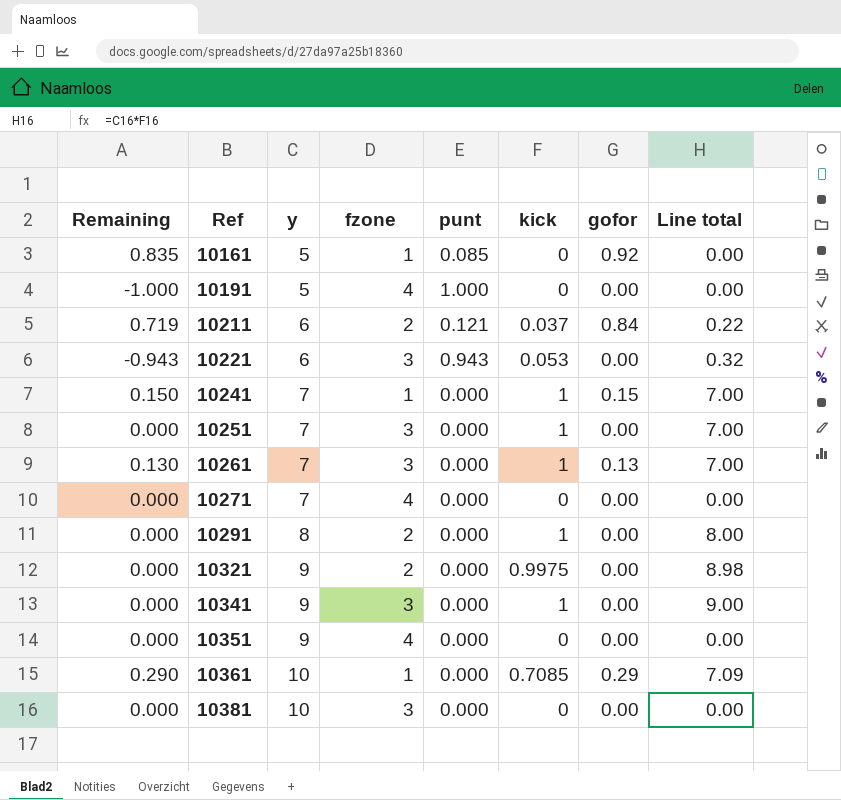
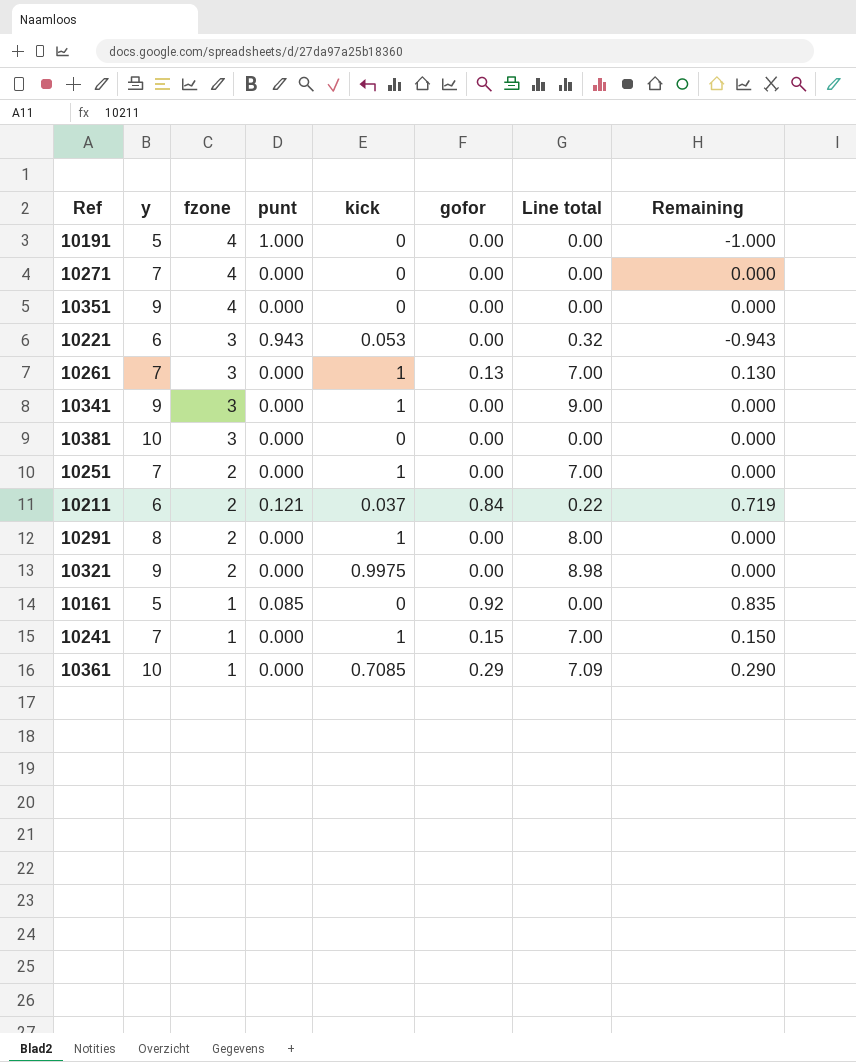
row order: Ref ascending -> fzone descending
column Remaining | position: 1 -> 8
10251 | fzone: 3 -> 2

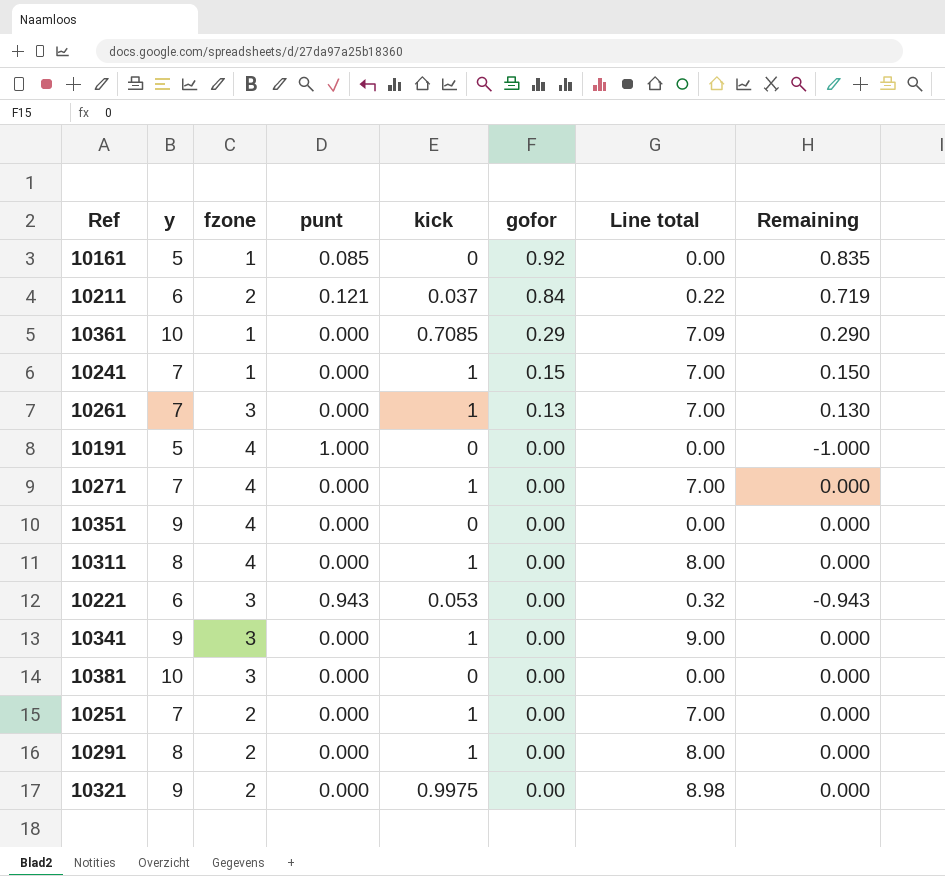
row order: fzone descending -> gofor descending
10271 | kick: 0 -> 1
10271 | Line total: 0.00 -> 7.00
row 10311: none -> 8 | 4 | 0.000 | 1 | 0.00 | 8.00 | 0.000

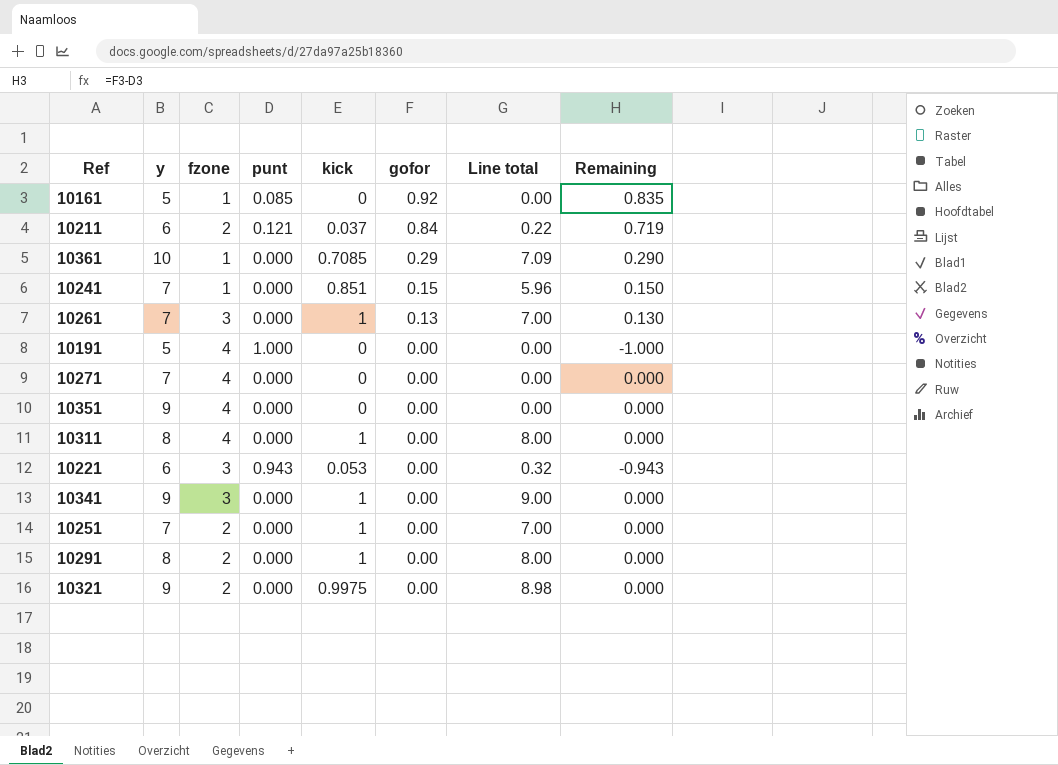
row 10381: 10 | 3 | 0.000 | 0 | 0.00 | 0.00 | 0.000 -> none
10241 | kick: 1 -> 0.851
10241 | Line total: 7.00 -> 5.96
10271 | kick: 1 -> 0
10271 | Line total: 7.00 -> 0.00

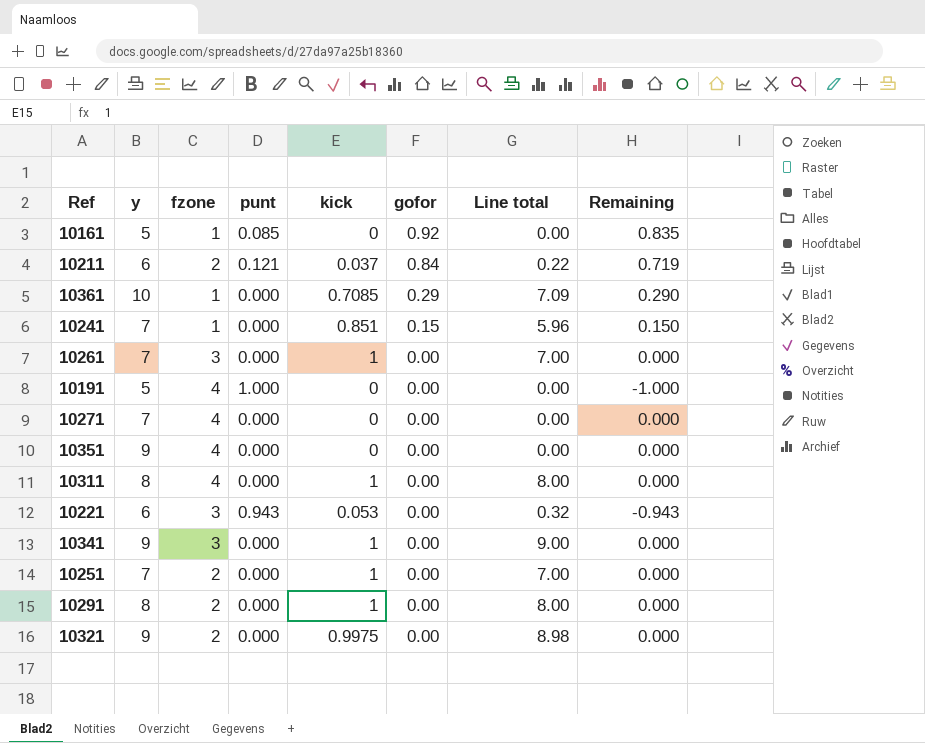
10261 | gofor: 0.13 -> 0.00
10261 | Remaining: 0.130 -> 0.000

